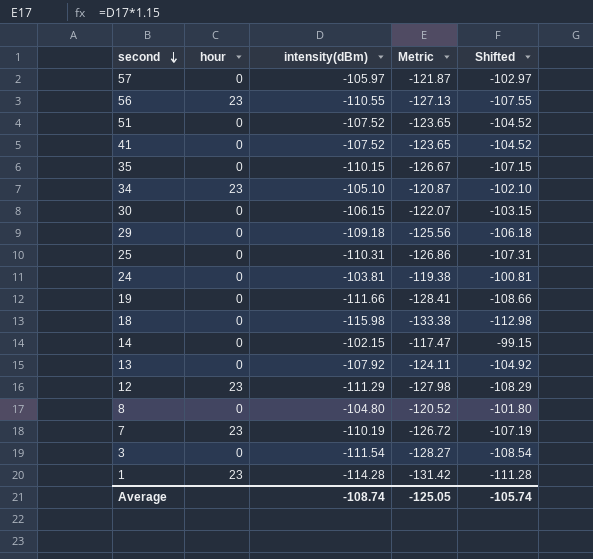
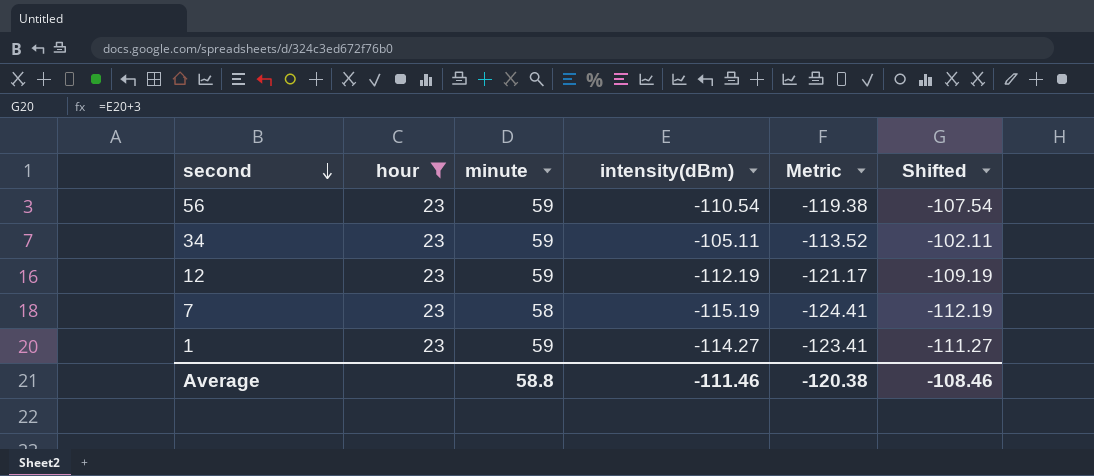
filter: none -> hour = 23
column minute | position: none -> 3
column Metric | formula: [intensity(dBm)] * 1.15 -> [intensity(dBm)] * 1.08
56 | intensity(dBm): -110.55 -> -110.54
56 | Shifted: -107.55 -> -107.54
34 | intensity(dBm): -105.10 -> -105.11
34 | Shifted: -102.10 -> -102.11
12 | intensity(dBm): -111.29 -> -112.19
12 | Shifted: -108.29 -> -109.19
7 | intensity(dBm): -110.19 -> -115.19
7 | Shifted: -107.19 -> -112.19
1 | intensity(dBm): -114.28 -> -114.27
1 | Shifted: -111.28 -> -111.27
Average | intensity(dBm): -108.74 -> -111.46
Average | Metric: -125.05 -> -120.38
Average | Shifted: -105.74 -> -108.46

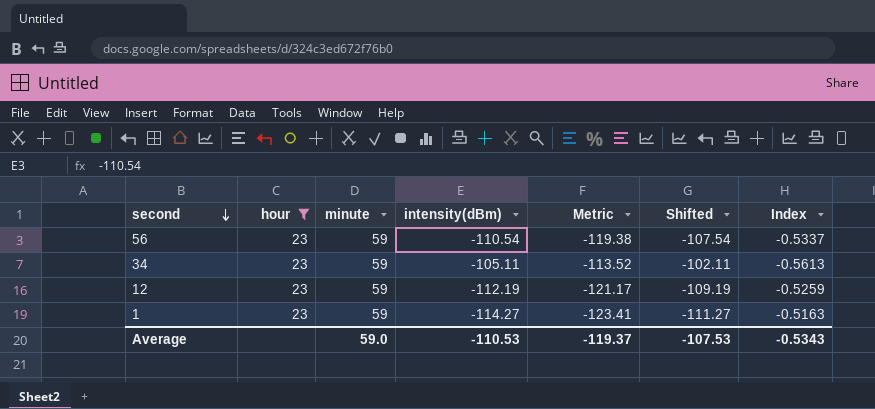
column Index | formula: none -> [minute] / [intensity(dBm)]
row 7: 23 | 58 | -115.19 | -124.41 | -112.19 -> none
Average | minute: 58.8 -> 59.0
Average | intensity(dBm): -111.46 -> -110.53
Average | Metric: -120.38 -> -119.37
Average | Shifted: -108.46 -> -107.53

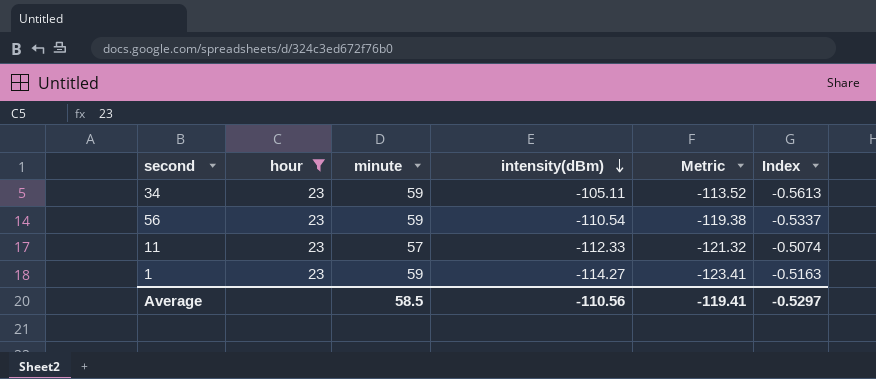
row order: second descending -> intensity(dBm) descending
column Shifted | formula: [intensity(dBm)] + 3 -> none
row 12: 23 | 59 | -112.19 | -121.17 | -109.19 | -0.5259 -> none
row 11: none -> 23 | 57 | -112.33 | -121.32 | -0.5074
Average | minute: 59.0 -> 58.5
Average | intensity(dBm): -110.53 -> -110.56
Average | Metric: -119.37 -> -119.41
Average | Index: -0.5343 -> -0.5297

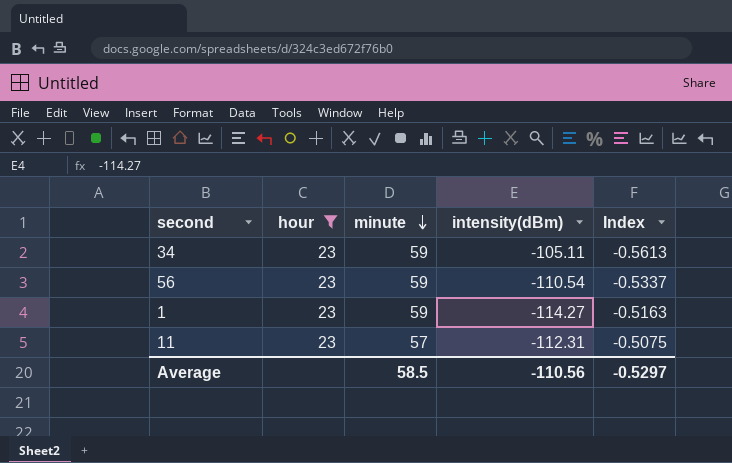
row order: intensity(dBm) descending -> minute descending
column Metric | formula: [intensity(dBm)] * 1.08 -> none
11 | intensity(dBm): -112.33 -> -112.31
11 | Index: -0.5074 -> -0.5075

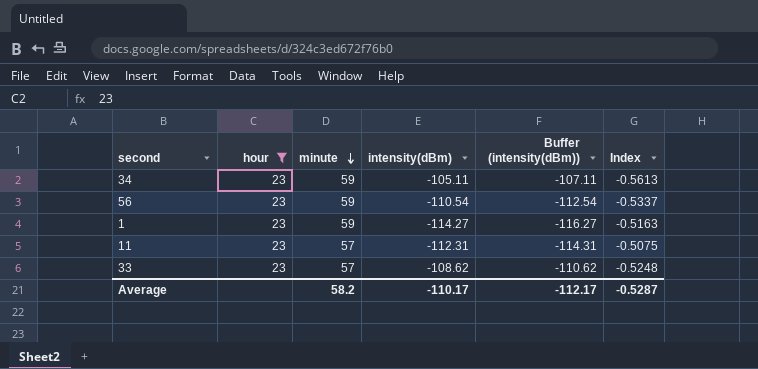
column Buffer (intensity(dBm)) | formula: none -> [intensity(dBm)] - 2
row 33: none -> 23 | 57 | -108.62 | -110.62 | -0.5248
Average | minute: 58.5 -> 58.2
Average | intensity(dBm): -110.56 -> -110.17
Average | Index: -0.5297 -> -0.5287

